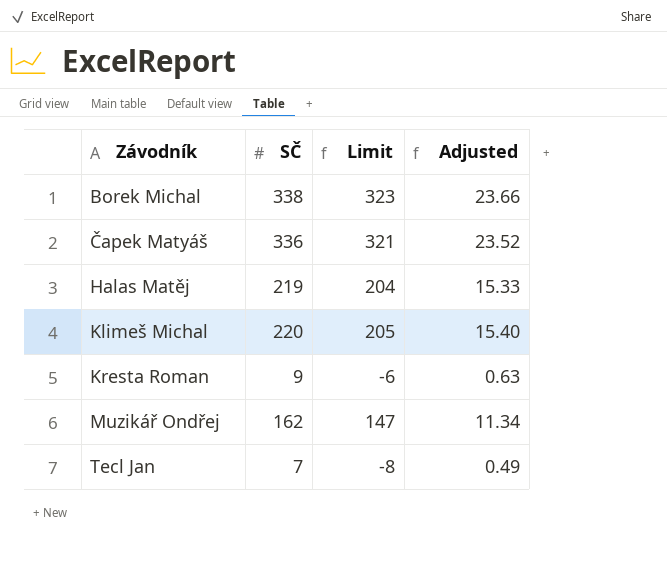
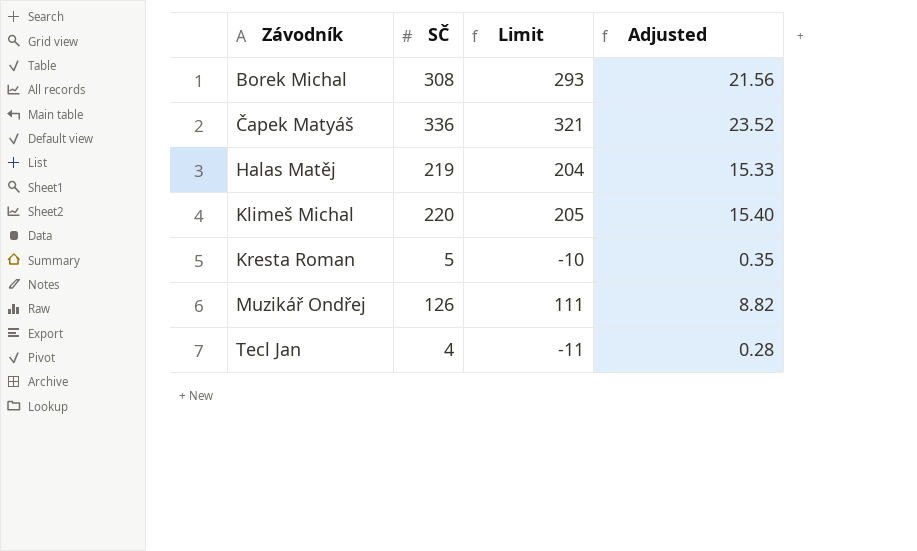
Borek Michal | SČ: 338 -> 308
Borek Michal | Limit: 323 -> 293
Borek Michal | Adjusted: 23.66 -> 21.56
Kresta Roman | SČ: 9 -> 5
Kresta Roman | Limit: -6 -> -10
Kresta Roman | Adjusted: 0.63 -> 0.35
Muzikář Ondřej | SČ: 162 -> 126
Muzikář Ondřej | Limit: 147 -> 111
Muzikář Ondřej | Adjusted: 11.34 -> 8.82
Tecl Jan | SČ: 7 -> 4
Tecl Jan | Limit: -8 -> -11
Tecl Jan | Adjusted: 0.49 -> 0.28

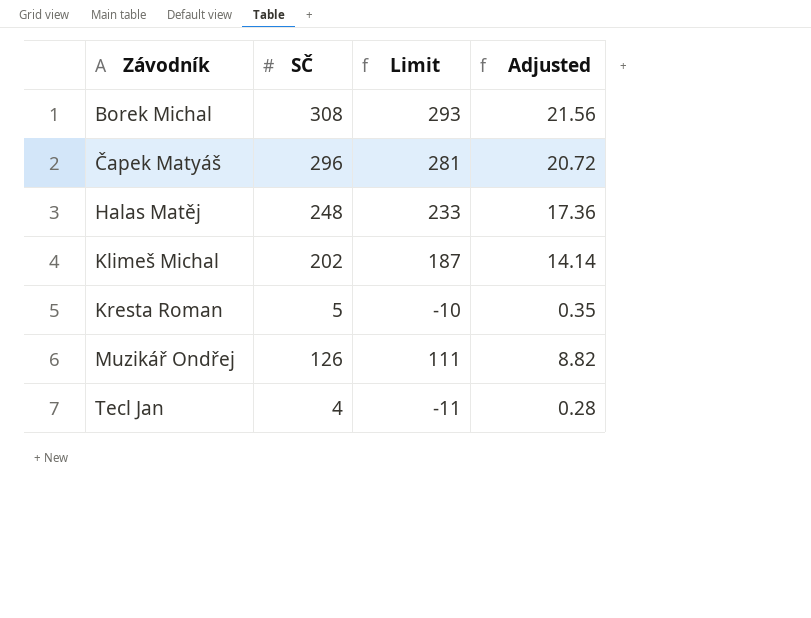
Čapek Matyáš | SČ: 336 -> 296
Čapek Matyáš | Limit: 321 -> 281
Čapek Matyáš | Adjusted: 23.52 -> 20.72
Halas Matěj | SČ: 219 -> 248
Halas Matěj | Limit: 204 -> 233
Halas Matěj | Adjusted: 15.33 -> 17.36
Klimeš Michal | SČ: 220 -> 202
Klimeš Michal | Limit: 205 -> 187
Klimeš Michal | Adjusted: 15.40 -> 14.14

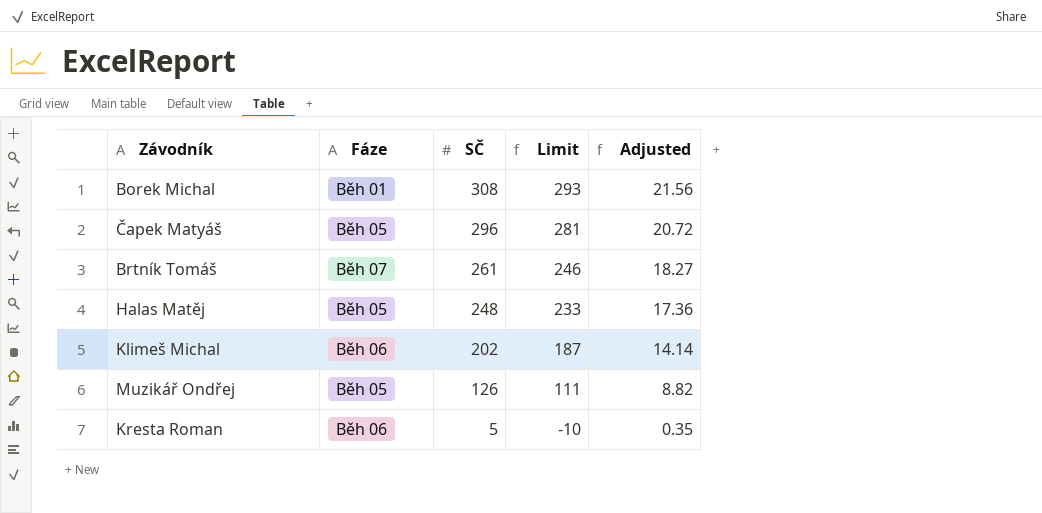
row order: Závodník ascending -> SČ descending
column Fáze | position: none -> 2
row Tecl Jan: 4 | -11 | 0.28 -> none
row Brtník Tomáš: none -> Běh 07 | 261 | 246 | 18.27

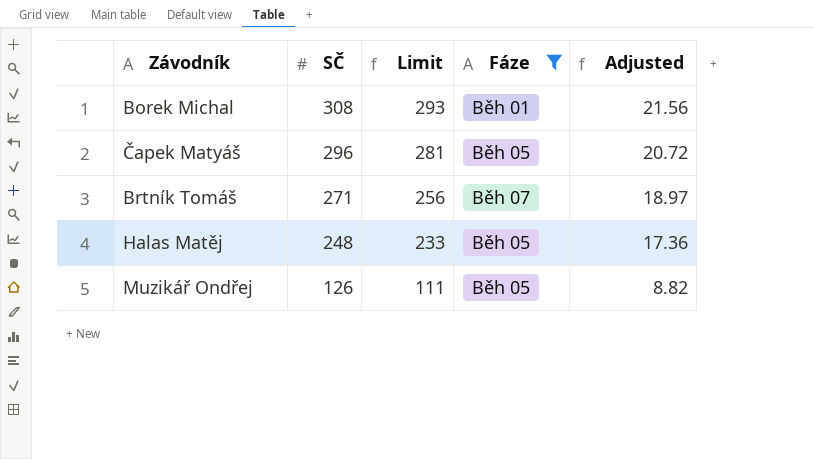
filter: none -> Fáze != Běh 06
column Fáze | position: 2 -> 4
Brtník Tomáš | SČ: 261 -> 271
Brtník Tomáš | Limit: 246 -> 256
Brtník Tomáš | Adjusted: 18.27 -> 18.97

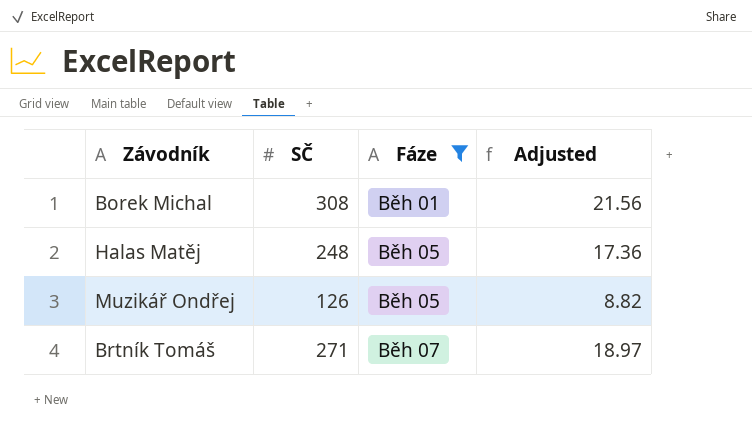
row order: SČ descending -> Fáze ascending
column Limit | formula: [SČ] - 15 -> none
row Čapek Matyáš: 296 | 281 | Běh 05 | 20.72 -> none

